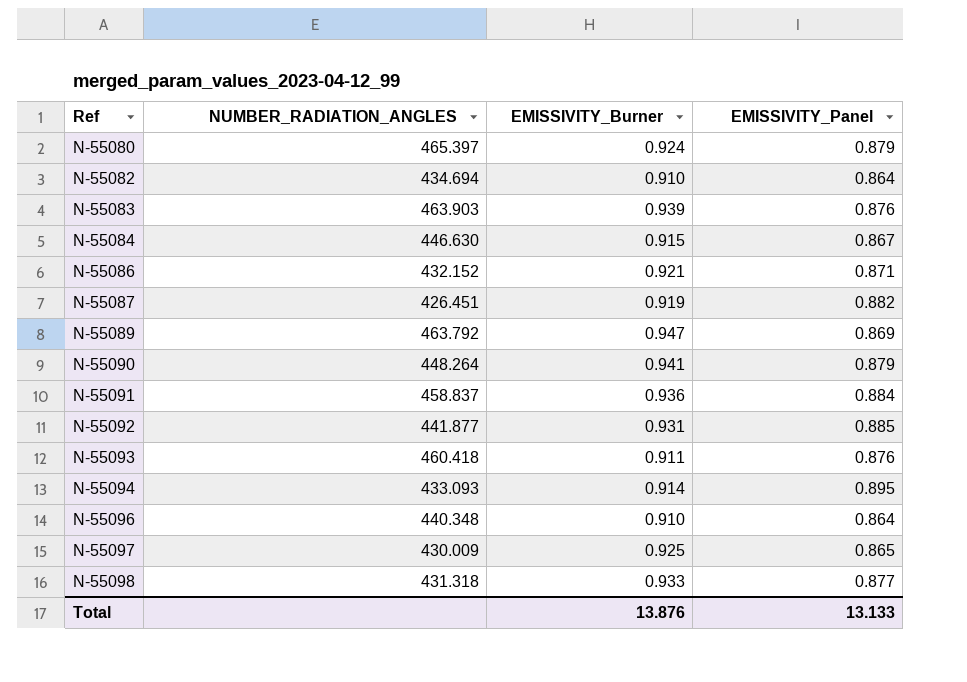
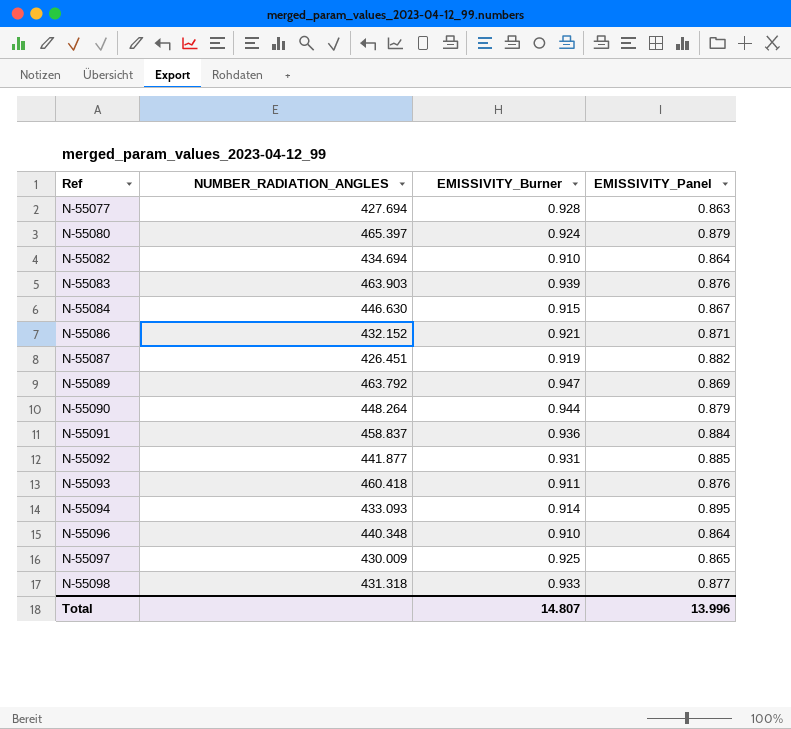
row N-55077: none -> 427.694 | 0.928 | 0.863
N-55090 | EMISSIVITY_Burner: 0.941 -> 0.944
Total | EMISSIVITY_Burner: 13.876 -> 14.807
Total | EMISSIVITY_Panel: 13.133 -> 13.996

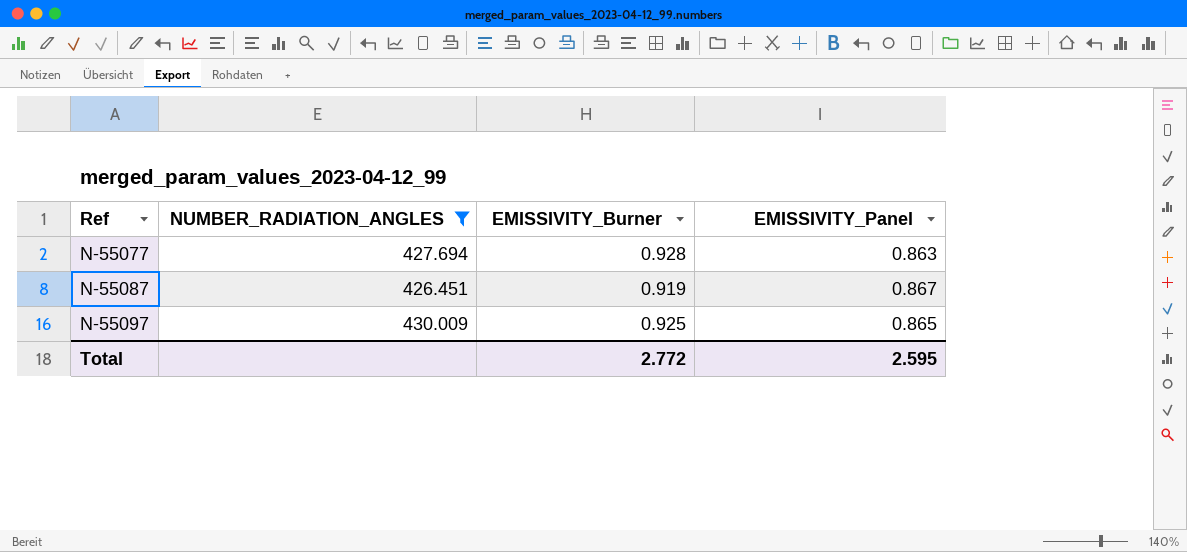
filter: none -> NUMBER_RADIATION_ANGLES <= 430.009
N-55087 | EMISSIVITY_Panel: 0.882 -> 0.867
Total | EMISSIVITY_Burner: 14.807 -> 2.772
Total | EMISSIVITY_Panel: 13.996 -> 2.595

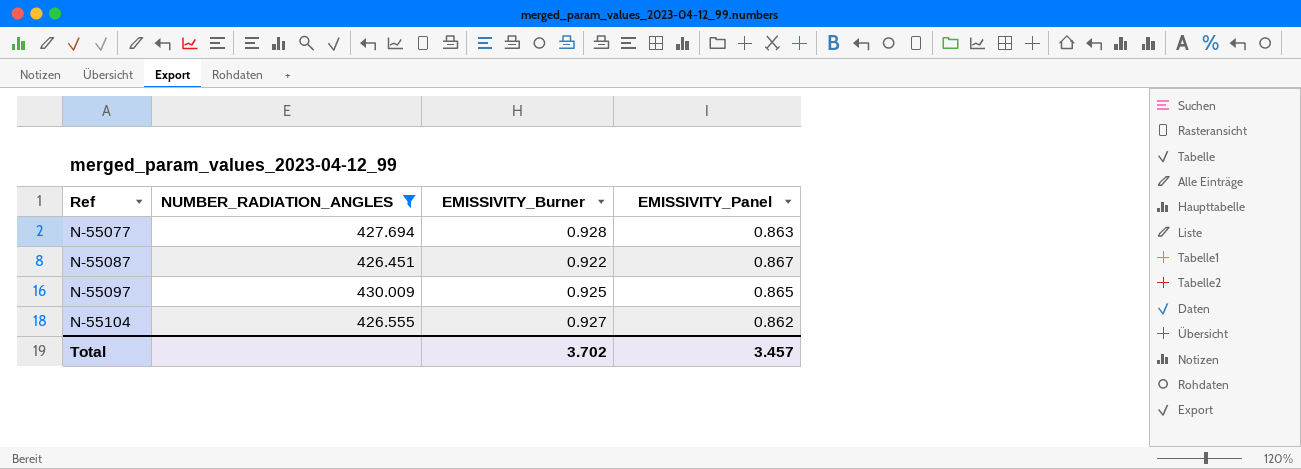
N-55087 | EMISSIVITY_Burner: 0.919 -> 0.922
row N-55104: none -> 426.555 | 0.927 | 0.862
Total | EMISSIVITY_Burner: 2.772 -> 3.702
Total | EMISSIVITY_Panel: 2.595 -> 3.457

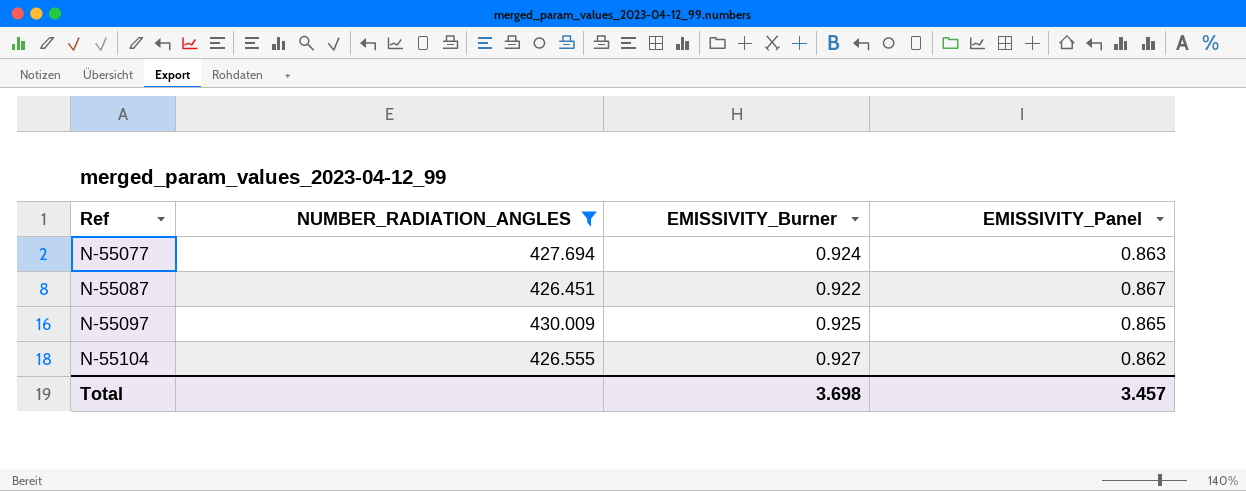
N-55077 | EMISSIVITY_Burner: 0.928 -> 0.924
Total | EMISSIVITY_Burner: 3.702 -> 3.698

